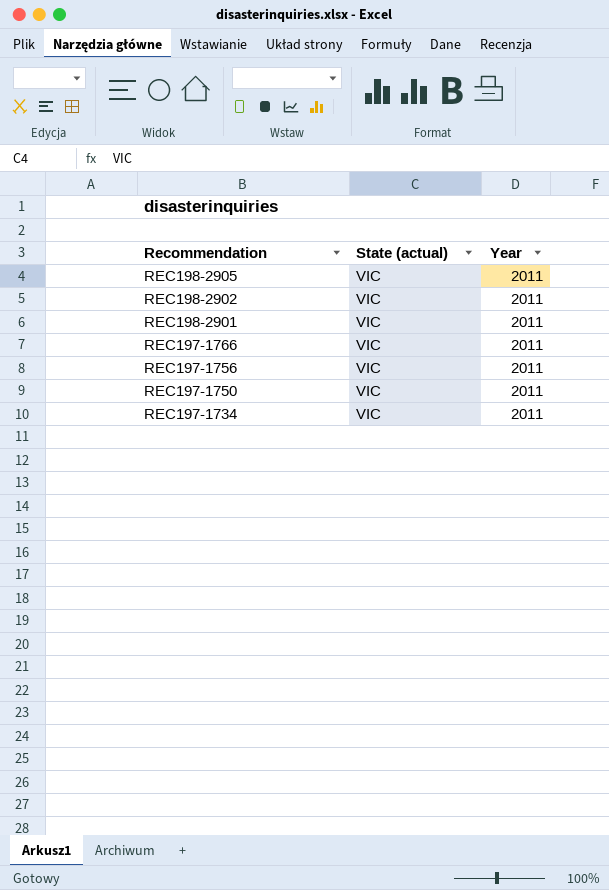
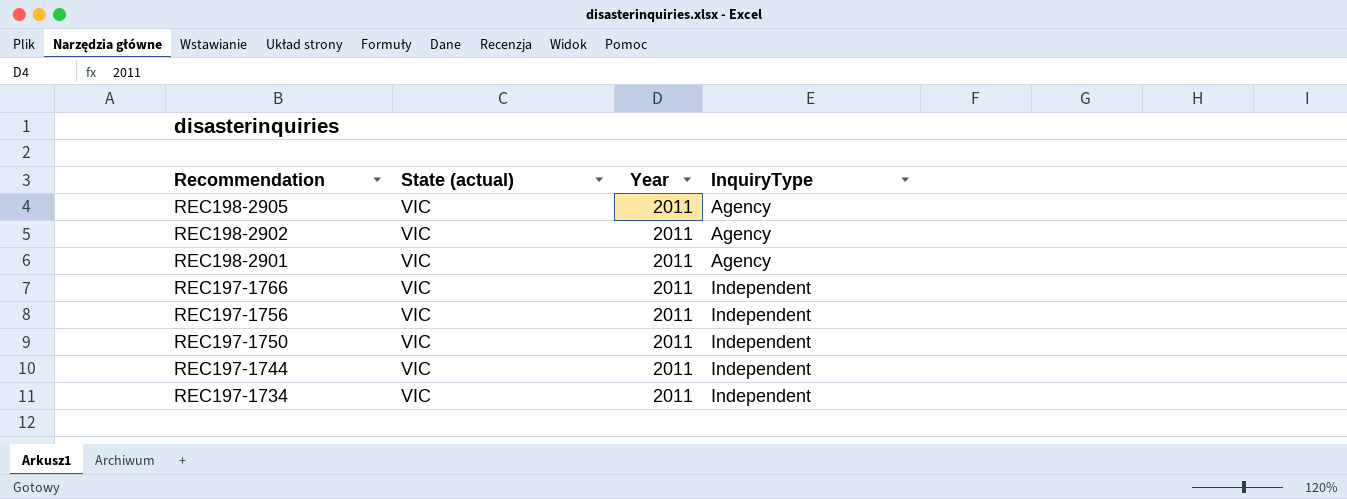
column InquiryType | position: none -> 4
row REC197-1744: none -> VIC | 2011 | Independent

